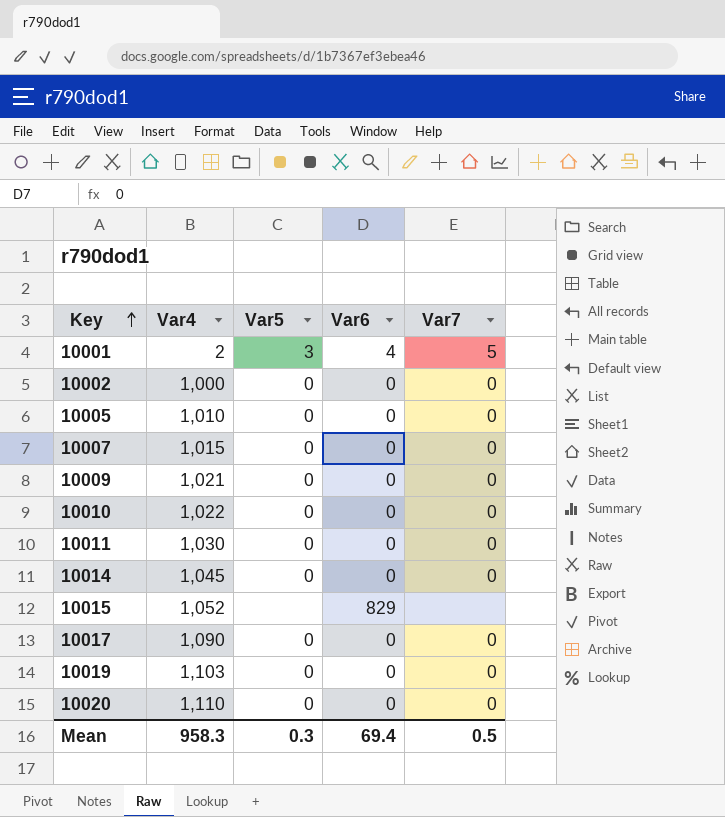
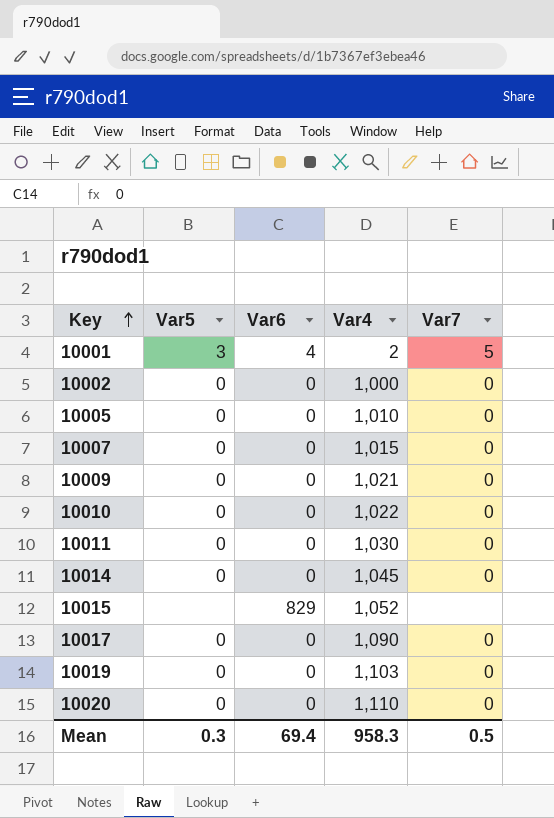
column Var4 | position: 2 -> 4

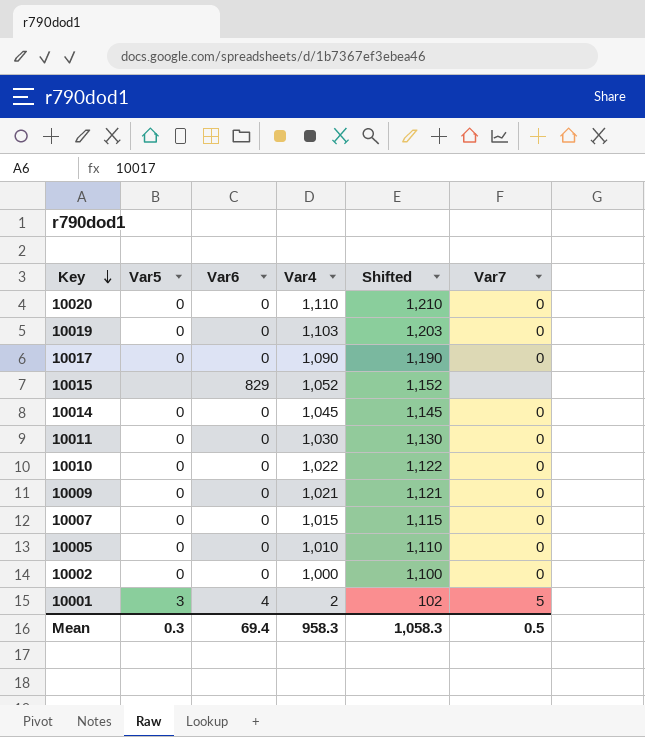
row order: Key ascending -> Key descending
column Shifted | formula: none -> [Var4] + 100

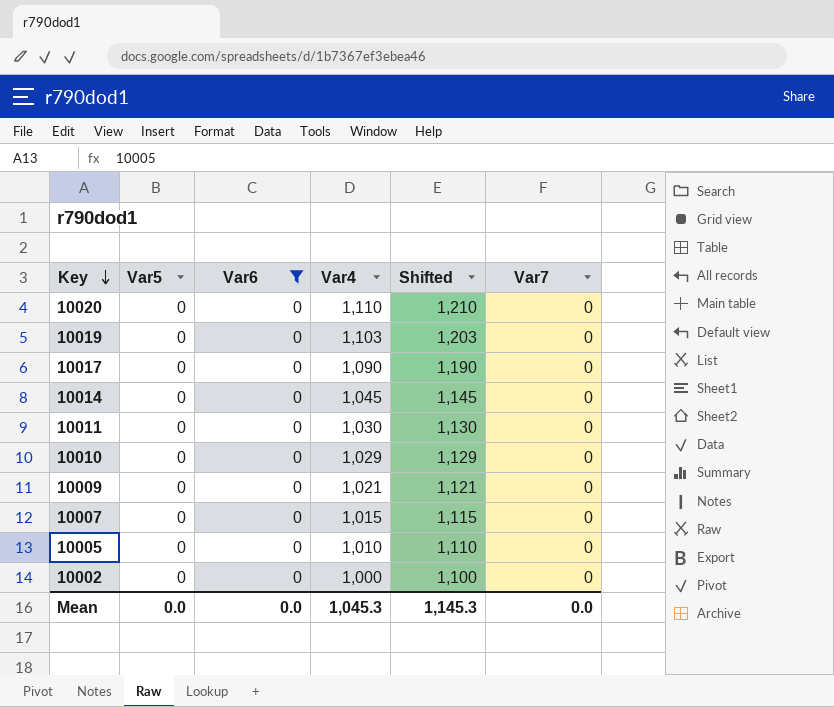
filter: none -> Var6 = 0
10010 | Var4: 1,022 -> 1,029
10010 | Shifted: 1,122 -> 1,129
Mean | Var5: 0.3 -> 0.0
Mean | Var6: 69.4 -> 0.0
Mean | Var4: 958.3 -> 1,045.3
Mean | Shifted: 1,058.3 -> 1,145.3
Mean | Var7: 0.5 -> 0.0

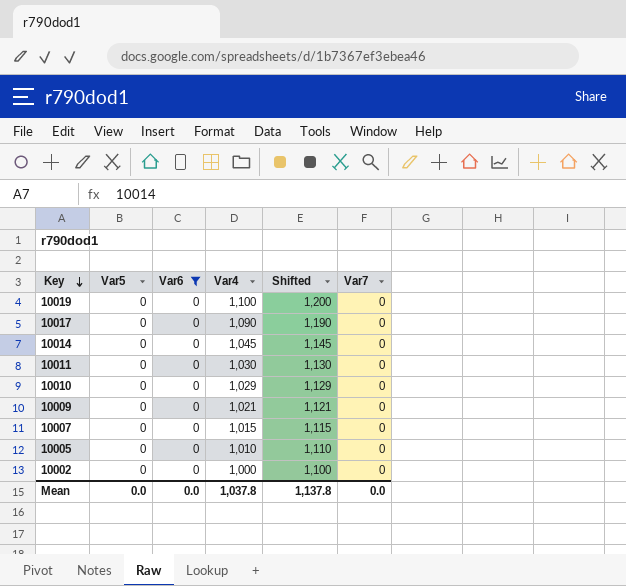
row 10020: 0 | 0 | 1,110 | 1,210 | 0 -> none
10019 | Var4: 1,103 -> 1,100
10019 | Shifted: 1,203 -> 1,200
Mean | Var4: 1,045.3 -> 1,037.8
Mean | Shifted: 1,145.3 -> 1,137.8

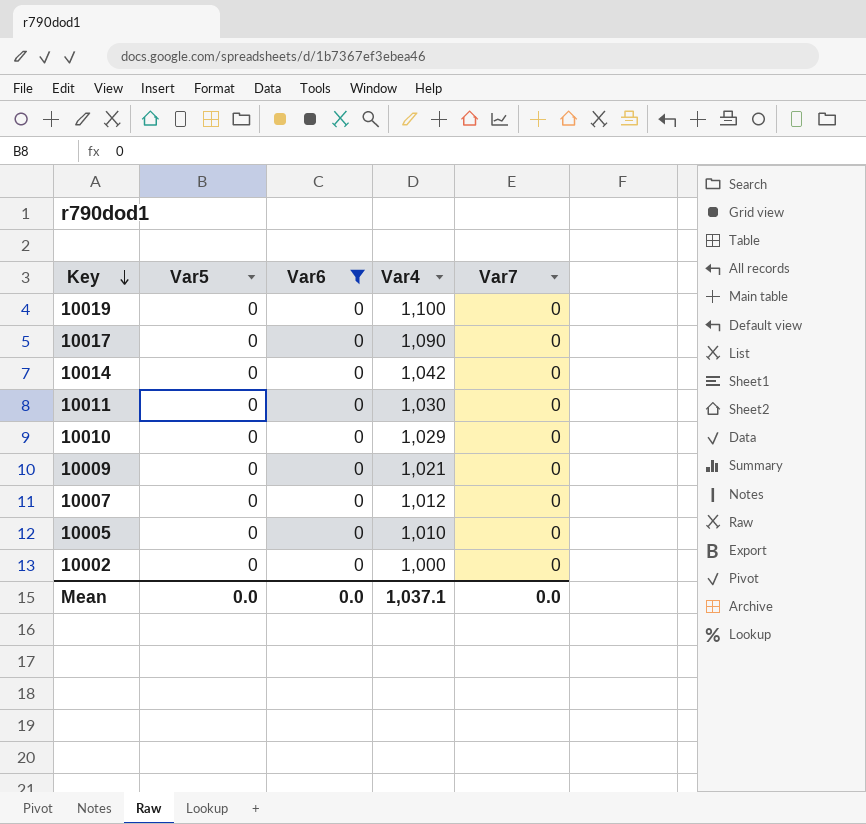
column Shifted | formula: [Var4] + 100 -> none
10014 | Var4: 1,045 -> 1,042
10007 | Var4: 1,015 -> 1,012
Mean | Var4: 1,037.8 -> 1,037.1

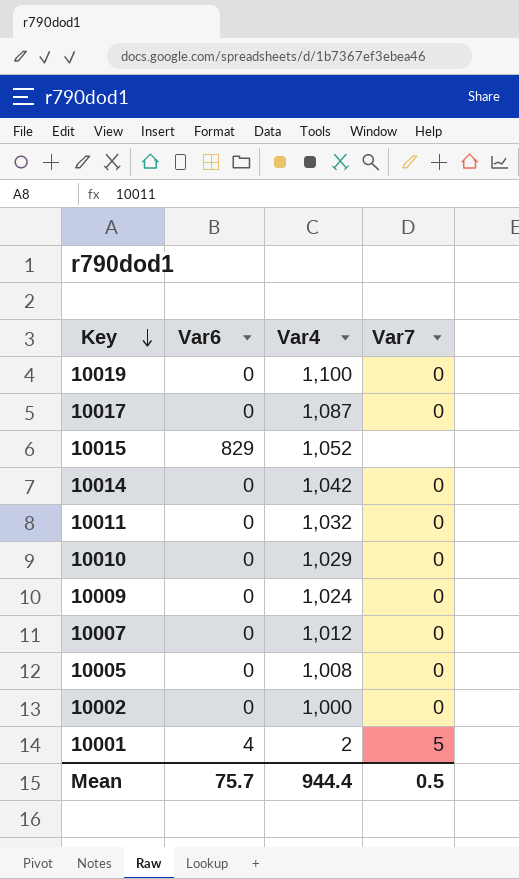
filter: Var6 = 0 -> none
column Var5 | position: 2 -> none
10017 | Var4: 1,090 -> 1,087
10011 | Var4: 1,030 -> 1,032
10009 | Var4: 1,021 -> 1,024
10005 | Var4: 1,010 -> 1,008
Mean | Var6: 0.0 -> 75.7
Mean | Var4: 1,037.1 -> 944.4
Mean | Var7: 0.0 -> 0.5

